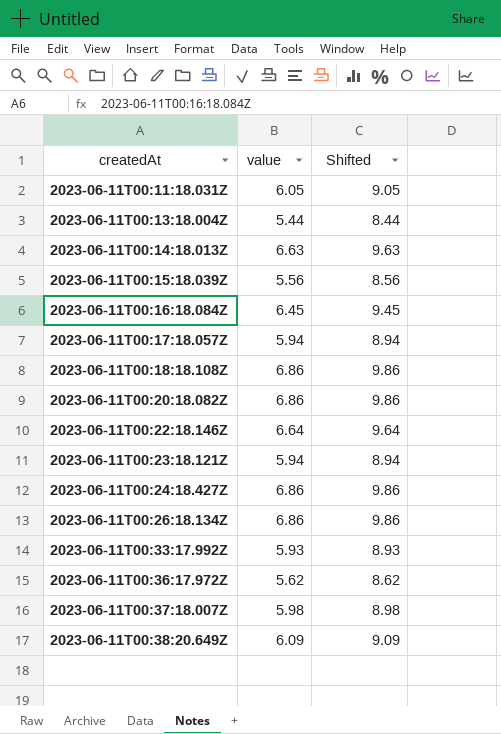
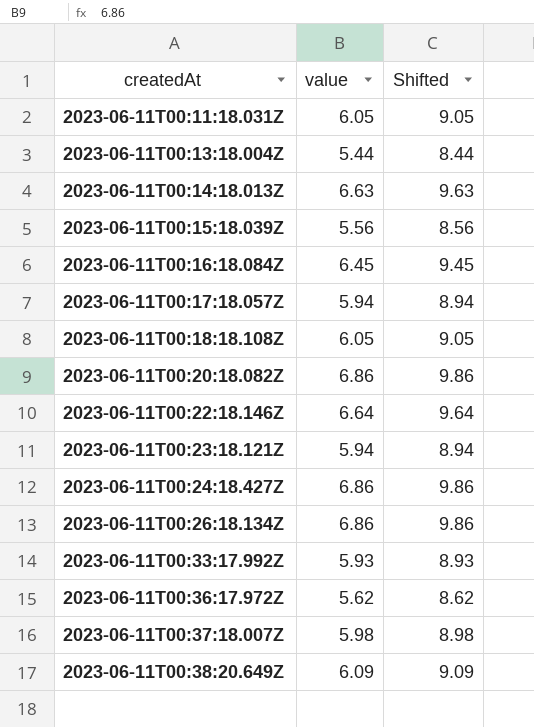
2023-06-11T00:18:18.108Z | value: 6.86 -> 6.05
2023-06-11T00:18:18.108Z | Shifted: 9.86 -> 9.05

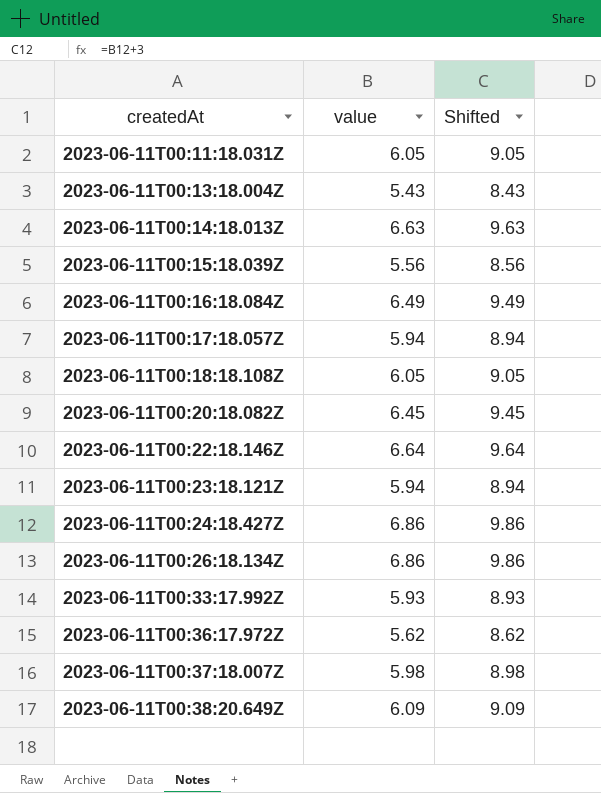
2023-06-11T00:13:18.004Z | value: 5.44 -> 5.43
2023-06-11T00:13:18.004Z | Shifted: 8.44 -> 8.43
2023-06-11T00:16:18.084Z | value: 6.45 -> 6.49
2023-06-11T00:16:18.084Z | Shifted: 9.45 -> 9.49
2023-06-11T00:20:18.082Z | value: 6.86 -> 6.45
2023-06-11T00:20:18.082Z | Shifted: 9.86 -> 9.45

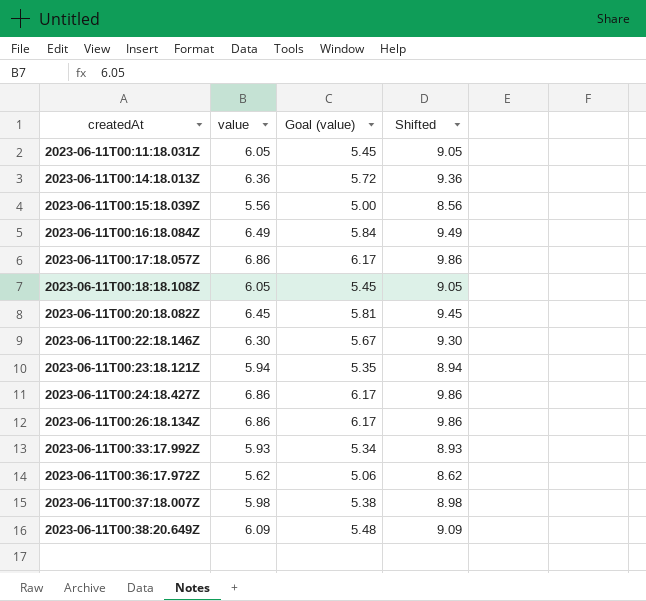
column Goal (value) | formula: none -> [value] * 0.9
row 2023-06-11T00:13:18.004Z: 5.43 | 8.43 -> none
2023-06-11T00:14:18.013Z | value: 6.63 -> 6.36
2023-06-11T00:14:18.013Z | Shifted: 9.63 -> 9.36
2023-06-11T00:17:18.057Z | value: 5.94 -> 6.86
2023-06-11T00:17:18.057Z | Shifted: 8.94 -> 9.86
2023-06-11T00:22:18.146Z | value: 6.64 -> 6.30
2023-06-11T00:22:18.146Z | Shifted: 9.64 -> 9.30

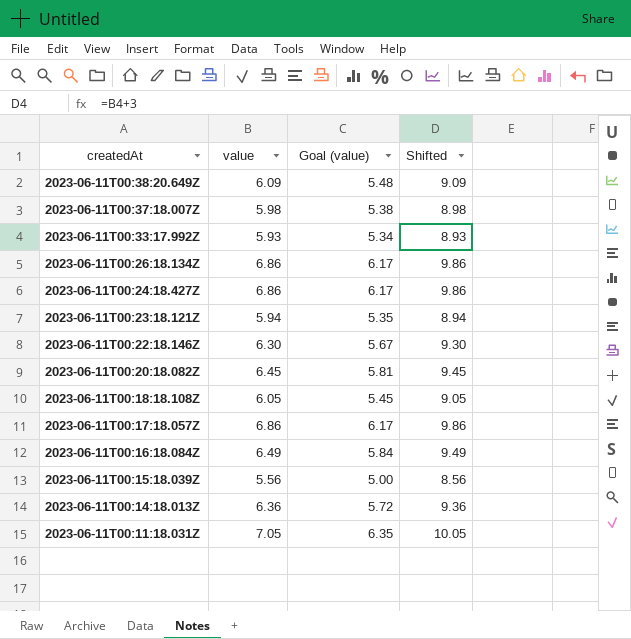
row order: createdAt ascending -> createdAt descending
row 2023-06-11T00:36:17.972Z: 5.62 | 5.06 | 8.62 -> none
2023-06-11T00:11:18.031Z | value: 6.05 -> 7.05
2023-06-11T00:11:18.031Z | Goal (value): 5.45 -> 6.35
2023-06-11T00:11:18.031Z | Shifted: 9.05 -> 10.05

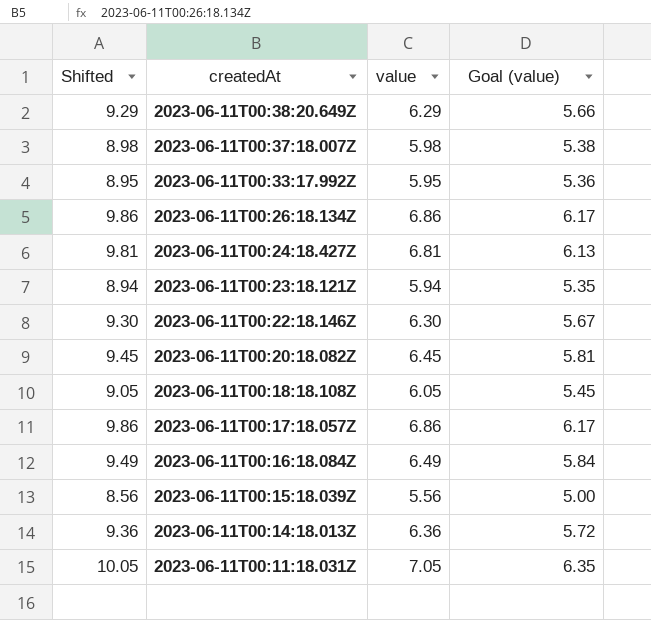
column Shifted | position: 4 -> 1
2023-06-11T00:38:20.649Z | Shifted: 9.09 -> 9.29
2023-06-11T00:38:20.649Z | value: 6.09 -> 6.29
2023-06-11T00:38:20.649Z | Goal (value): 5.48 -> 5.66
2023-06-11T00:33:17.992Z | Shifted: 8.93 -> 8.95
2023-06-11T00:33:17.992Z | value: 5.93 -> 5.95
2023-06-11T00:33:17.992Z | Goal (value): 5.34 -> 5.36
2023-06-11T00:24:18.427Z | Shifted: 9.86 -> 9.81
2023-06-11T00:24:18.427Z | value: 6.86 -> 6.81
2023-06-11T00:24:18.427Z | Goal (value): 6.17 -> 6.13

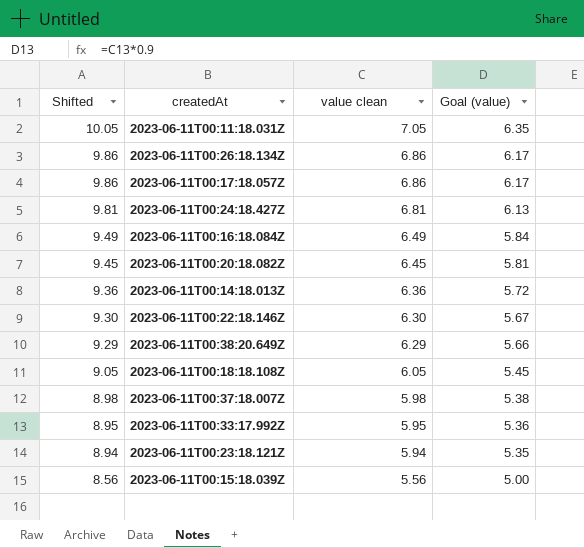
row order: createdAt descending -> Shifted descending
column name: value -> value clean

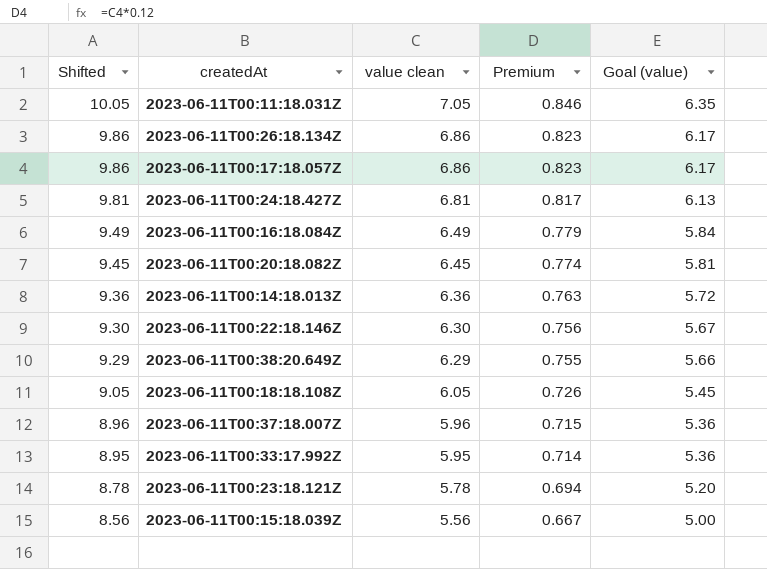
column Premium | formula: none -> [value clean] * 0.12
2023-06-11T00:37:18.007Z | Shifted: 8.98 -> 8.96
2023-06-11T00:37:18.007Z | value clean: 5.98 -> 5.96
2023-06-11T00:37:18.007Z | Goal (value): 5.38 -> 5.36
2023-06-11T00:23:18.121Z | Shifted: 8.94 -> 8.78
2023-06-11T00:23:18.121Z | value clean: 5.94 -> 5.78
2023-06-11T00:23:18.121Z | Goal (value): 5.35 -> 5.20

